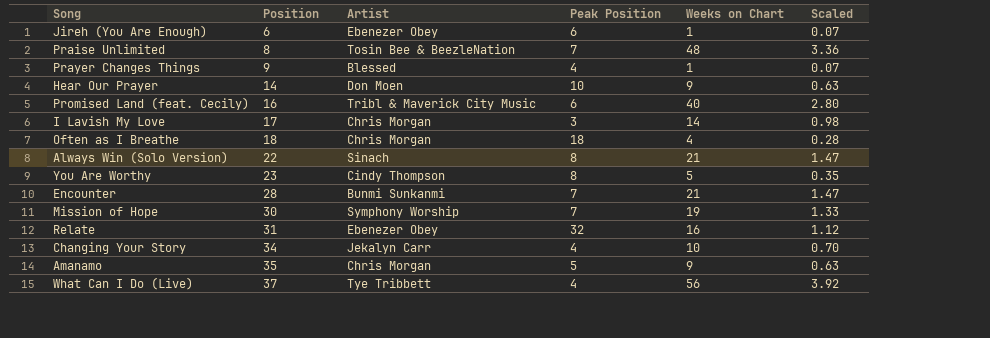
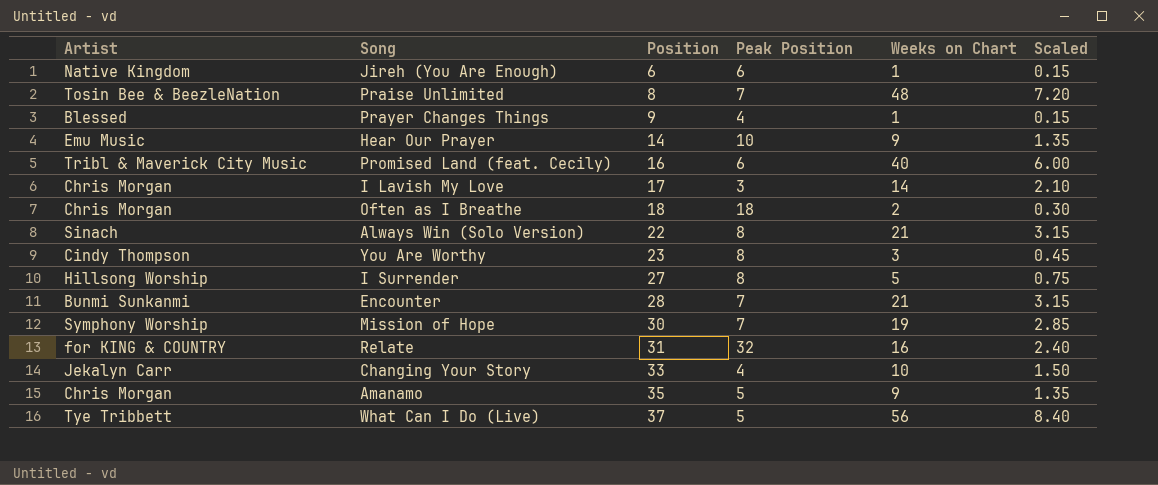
column Artist | position: 3 -> 1
column Scaled | formula: [Weeks on Chart] * 0.07 -> [Weeks on Chart] * 0.15
Jireh (You Are Enough) | Artist: Ebenezer Obey -> Native Kingdom
Hear Our Prayer | Artist: Don Moen -> Emu Music
Often as I Breathe | Weeks on Chart: 4 -> 2
You Are Worthy | Weeks on Chart: 5 -> 3
row I Surrender: none -> Hillsong Worship | 27 | 8 | 5 | 0.75
Relate | Artist: Ebenezer Obey -> for KING & COUNTRY
Changing Your Story | Position: 34 -> 33
What Can I Do (Live) | Peak Position: 4 -> 5

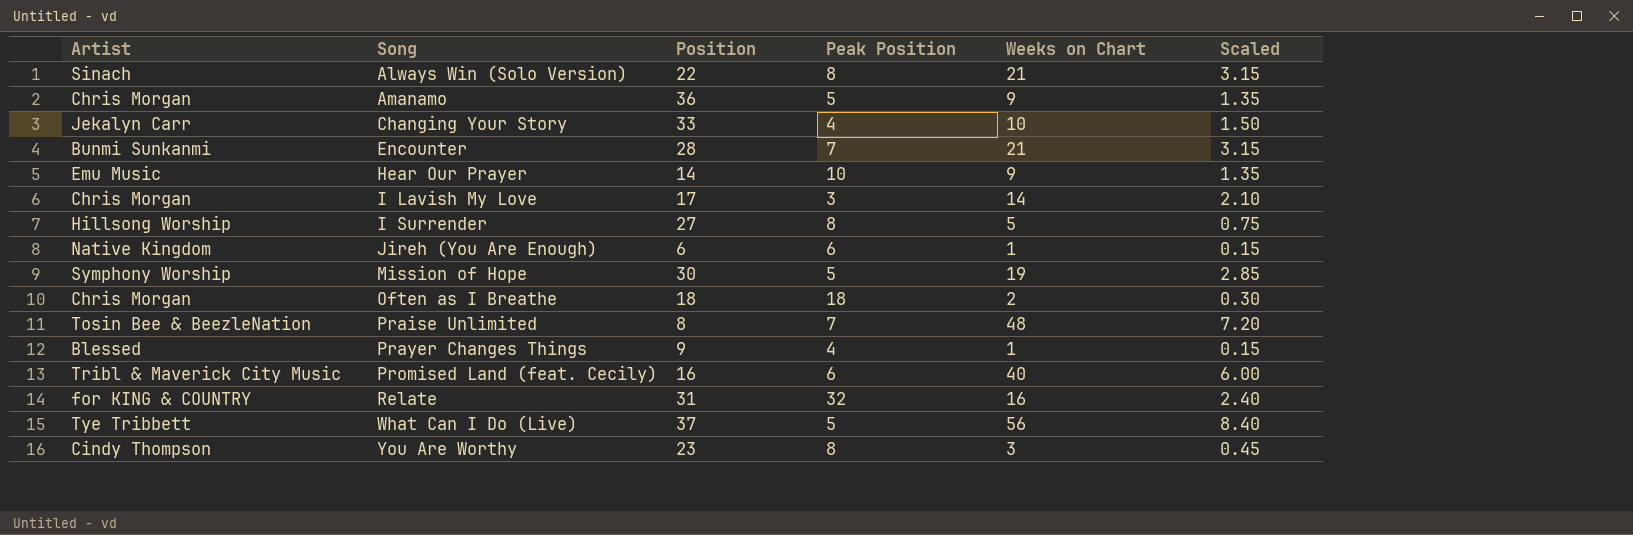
row order: Position ascending -> Song ascending
Amanamo | Position: 35 -> 36
Mission of Hope | Peak Position: 7 -> 5

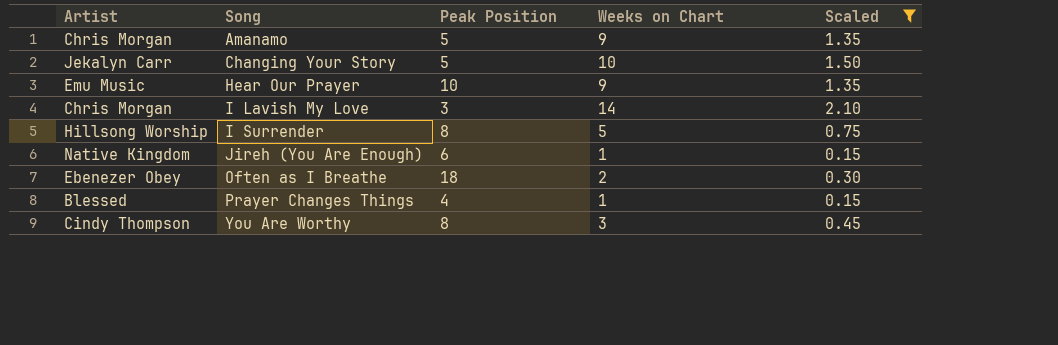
filter: none -> Scaled <= 2.10
column Position | position: 3 -> none
Changing Your Story | Peak Position: 4 -> 5
Often as I Breathe | Artist: Chris Morgan -> Ebenezer Obey

